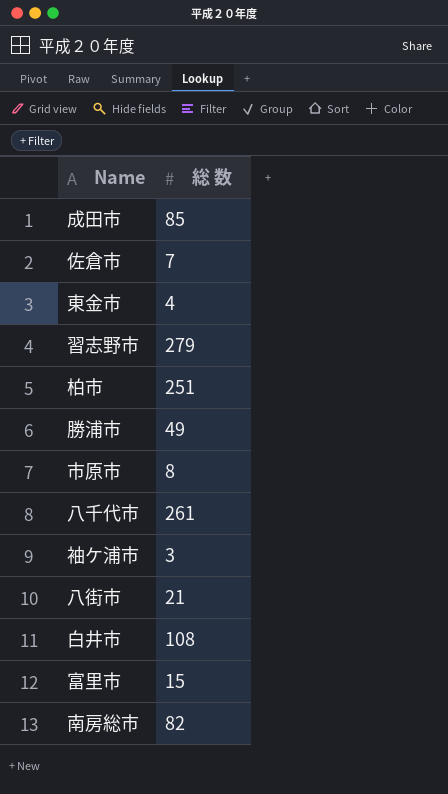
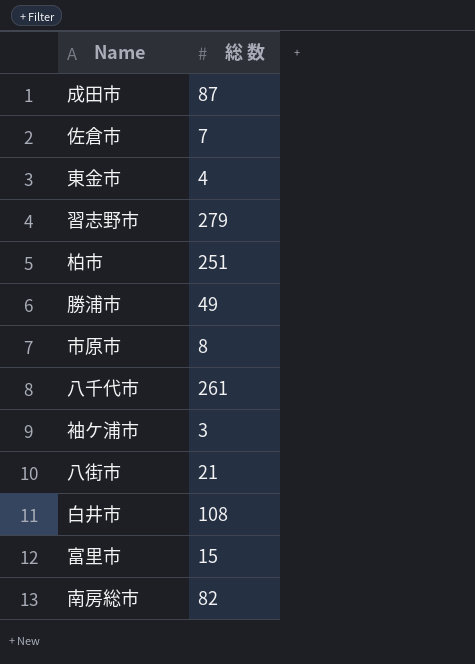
成田市 | 総 数: 85 -> 87

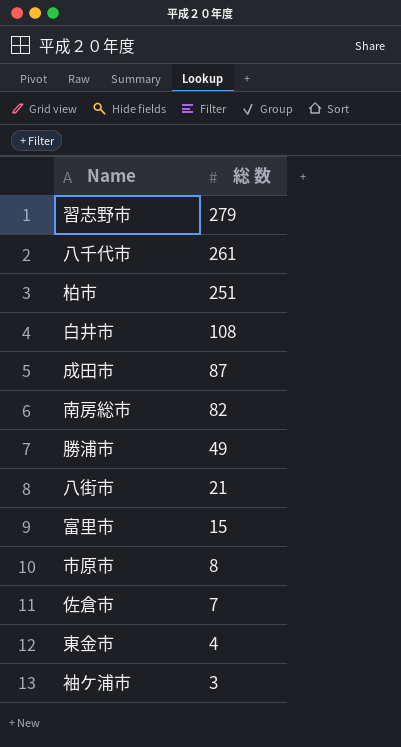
row order: none -> 総 数 descending

